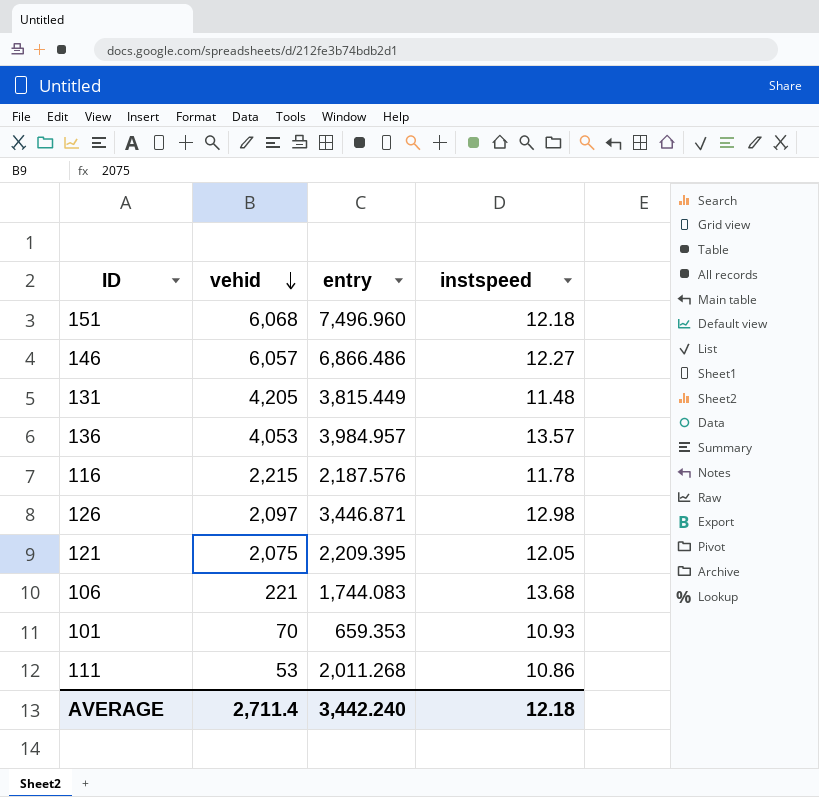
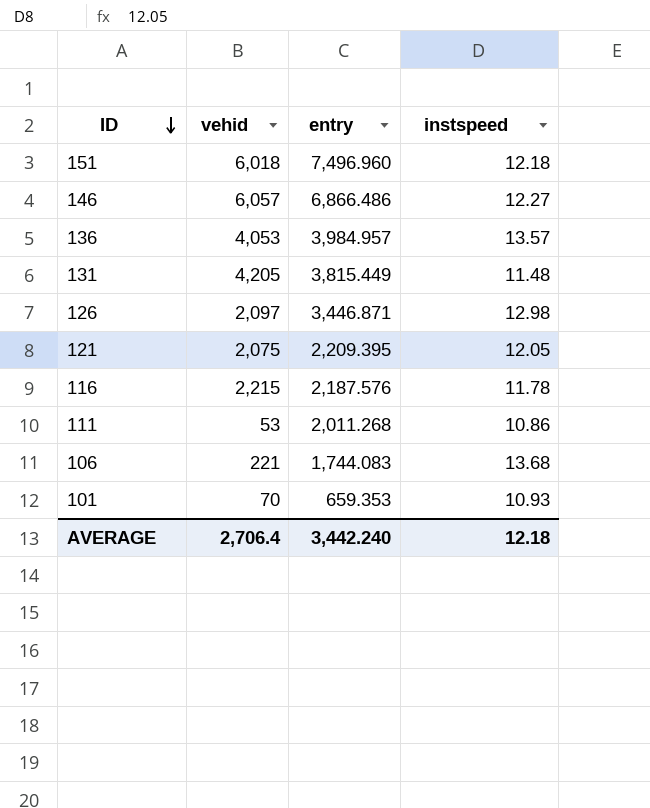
row order: vehid descending -> ID descending
151 | vehid: 6,068 -> 6,018
AVERAGE | vehid: 2,711.4 -> 2,706.4

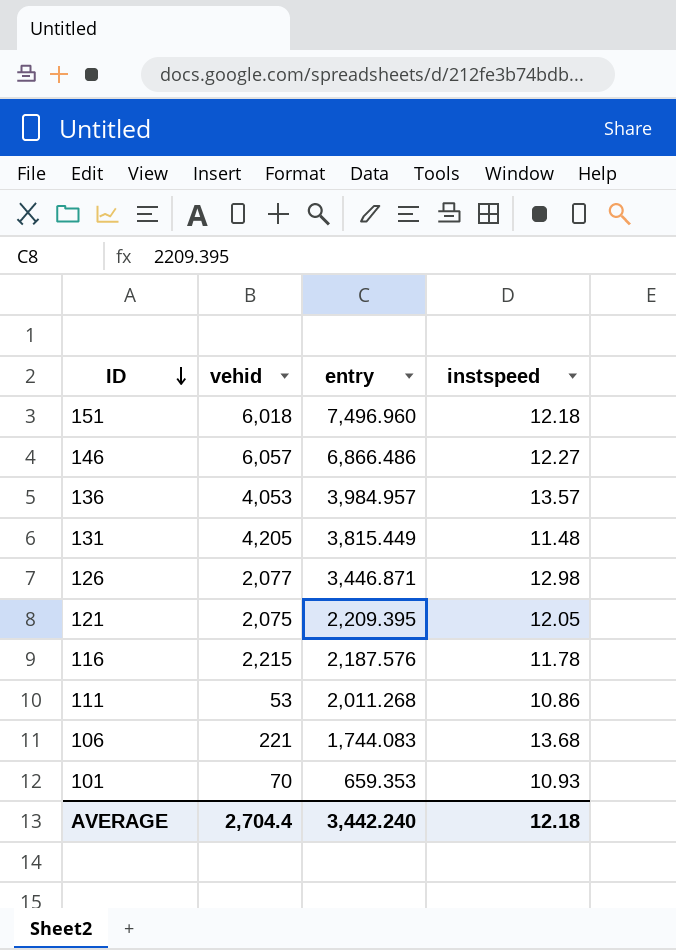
126 | vehid: 2,097 -> 2,077
AVERAGE | vehid: 2,706.4 -> 2,704.4

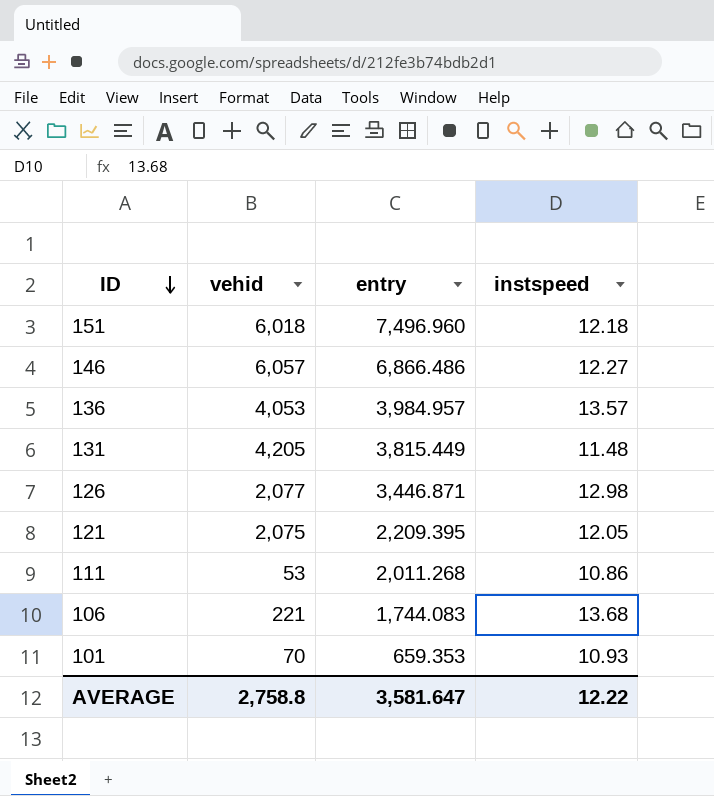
row 116: 2,215 | 2,187.576 | 11.78 -> none
AVERAGE | vehid: 2,704.4 -> 2,758.8
AVERAGE | entry: 3,442.240 -> 3,581.647
AVERAGE | instspeed: 12.18 -> 12.22

